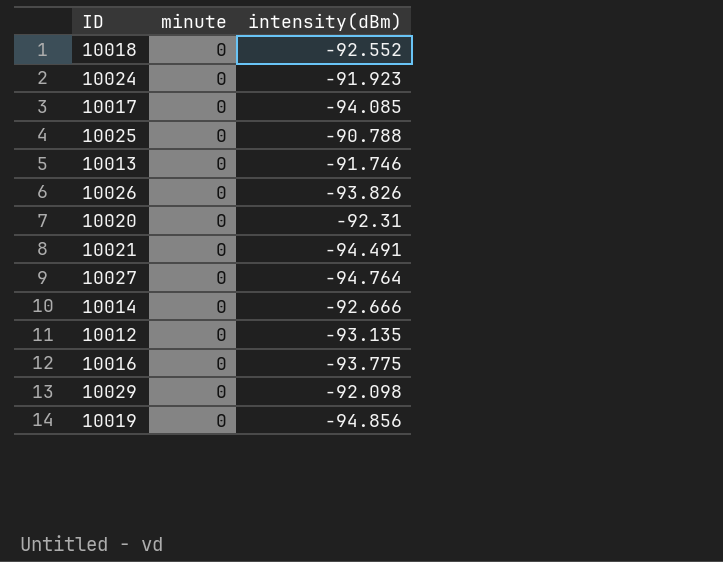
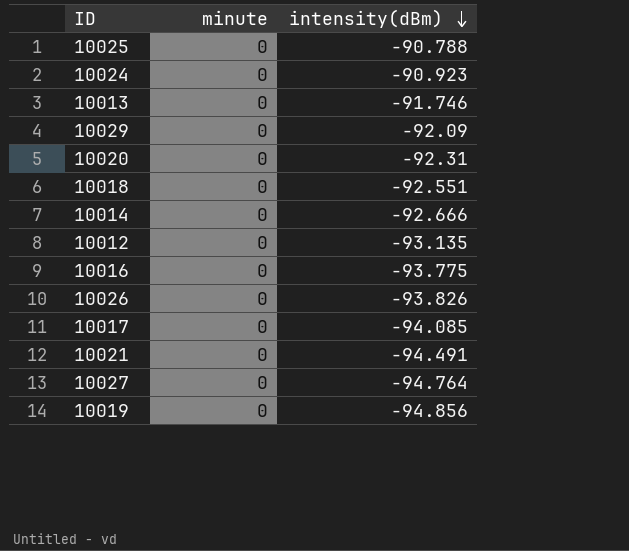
row order: none -> intensity(dBm) descending
10024 | intensity(dBm): -91.923 -> -90.923
10029 | intensity(dBm): -92.098 -> -92.09
10018 | intensity(dBm): -92.552 -> -92.551

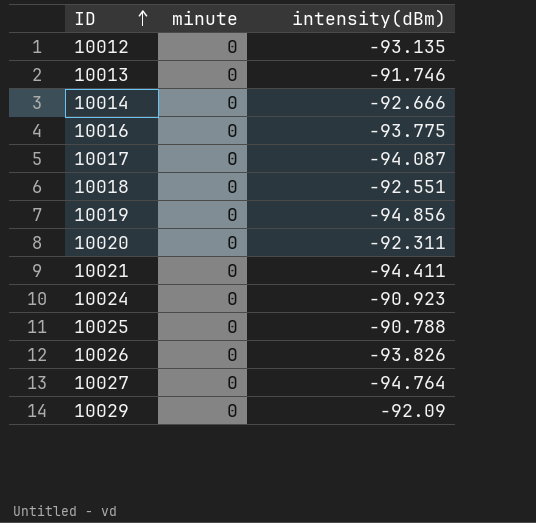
row order: intensity(dBm) descending -> ID ascending
10017 | intensity(dBm): -94.085 -> -94.087
10020 | intensity(dBm): -92.31 -> -92.311
10021 | intensity(dBm): -94.491 -> -94.411

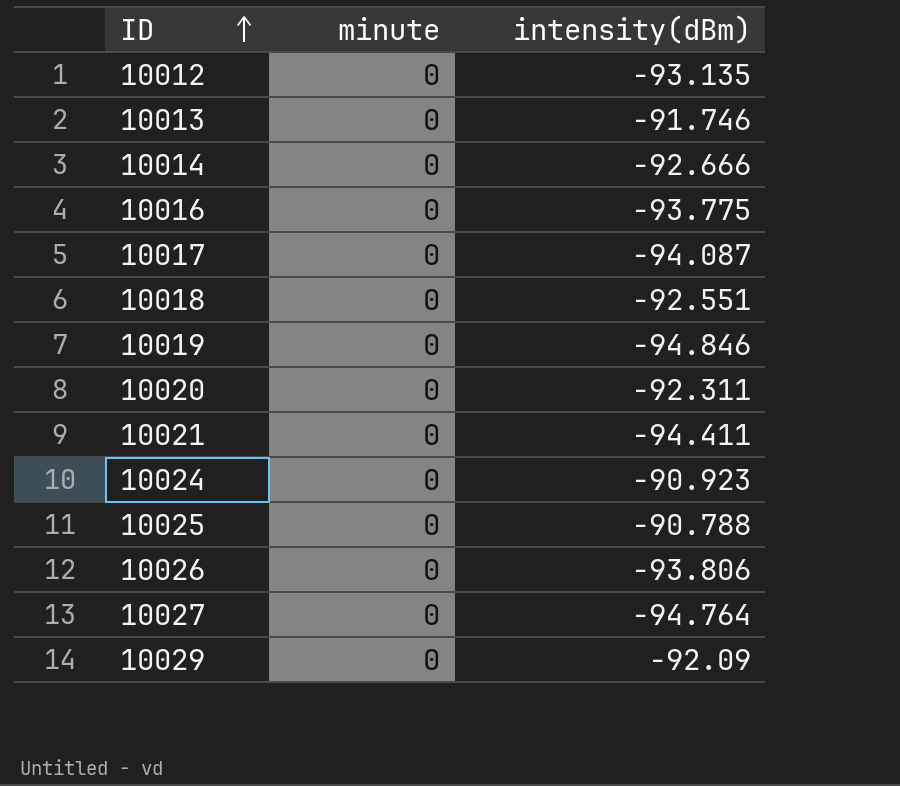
10019 | intensity(dBm): -94.856 -> -94.846
10026 | intensity(dBm): -93.826 -> -93.806

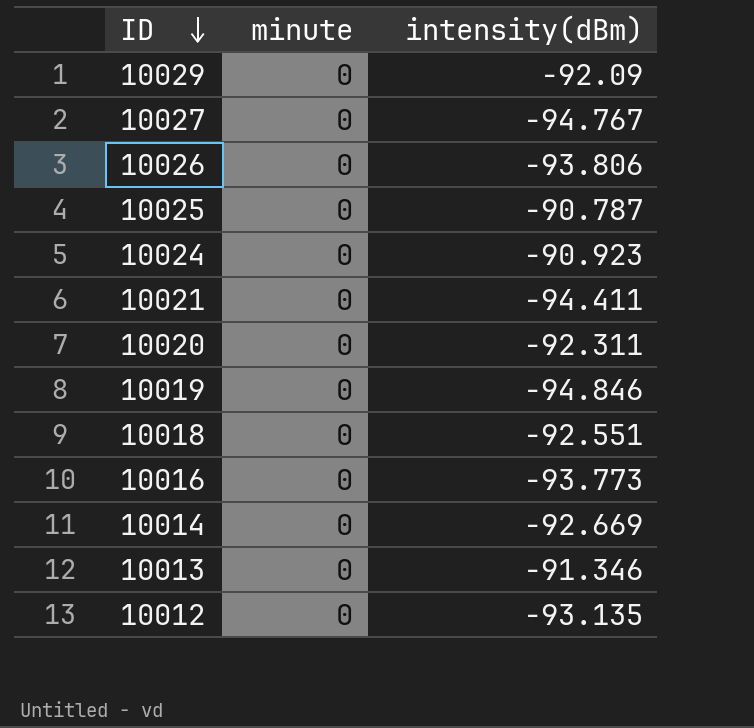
row order: ID ascending -> ID descending
row 10017: 0 | -94.087 -> none
10027 | intensity(dBm): -94.764 -> -94.767
10025 | intensity(dBm): -90.788 -> -90.787
10016 | intensity(dBm): -93.775 -> -93.773
10014 | intensity(dBm): -92.666 -> -92.669
10013 | intensity(dBm): -91.746 -> -91.346

